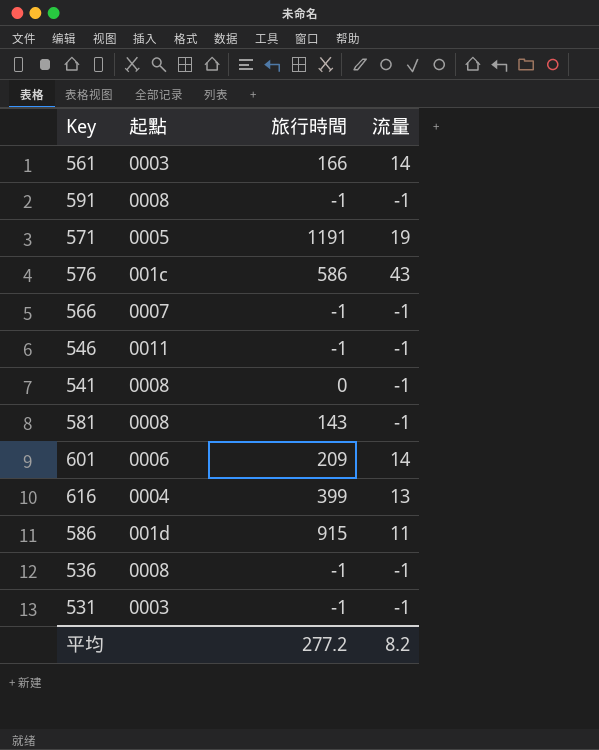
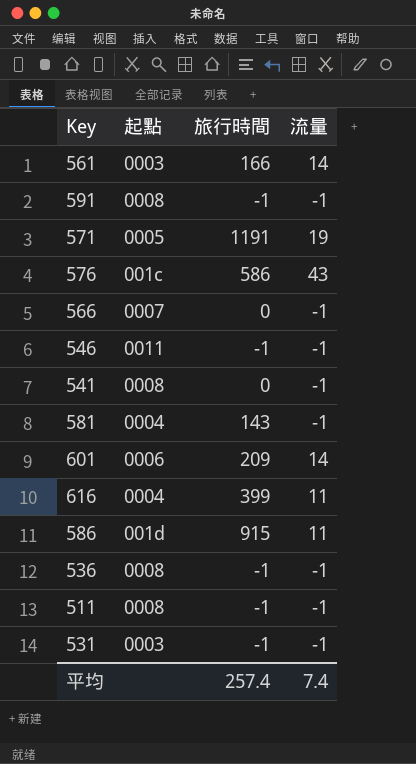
566 | 旅行時間: -1 -> 0
581 | 起點: 0008 -> 0004
616 | 流量: 13 -> 11
row 511: none -> 0008 | -1 | -1
平均 | 旅行時間: 277.2 -> 257.4
平均 | 流量: 8.2 -> 7.4

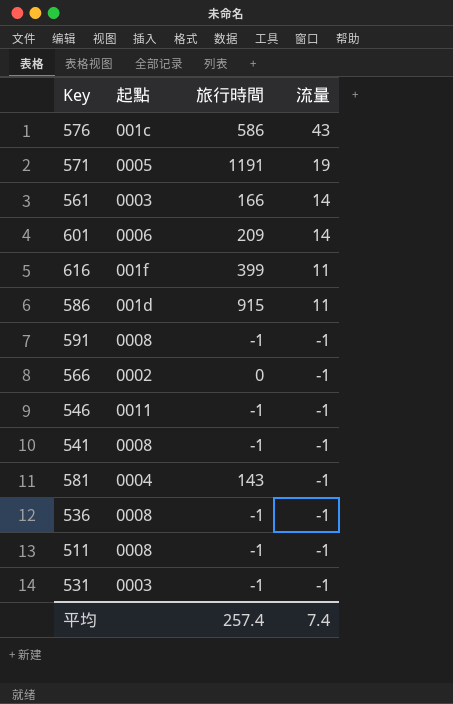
row order: none -> 流量 descending
616 | 起點: 0004 -> 001f
566 | 起點: 0007 -> 0002
541 | 旅行時間: 0 -> -1

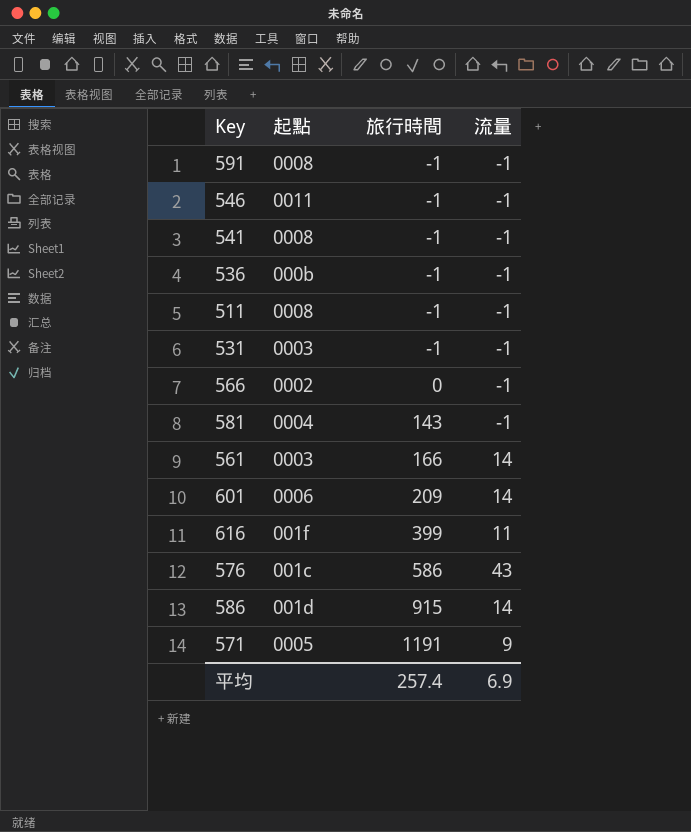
row order: 流量 descending -> 旅行時間 ascending
536 | 起點: 0008 -> 000b
586 | 流量: 11 -> 14
571 | 流量: 19 -> 9
平均 | 流量: 7.4 -> 6.9

